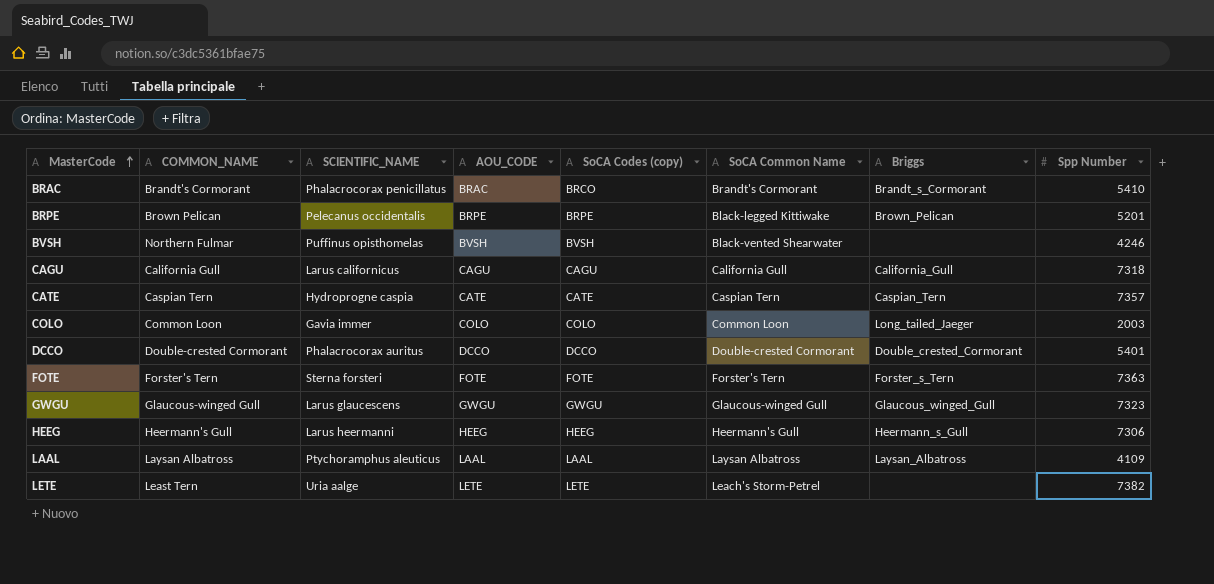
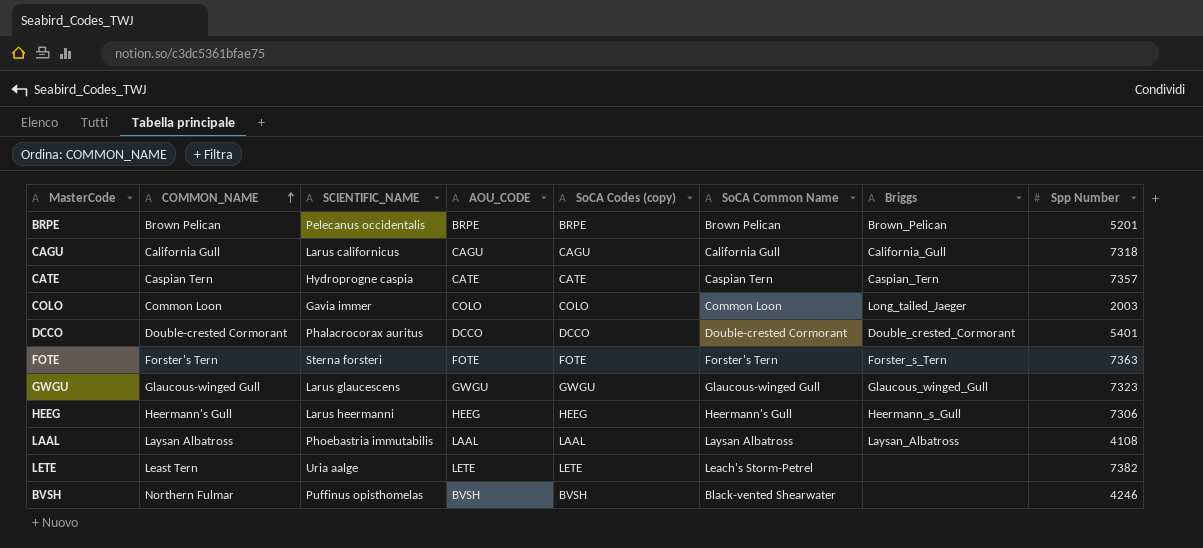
row order: MasterCode ascending -> COMMON_NAME ascending
row BRAC: Brandt's Cormorant | Phalacrocorax penicillatus | BRAC | BRCO | Brandt's Cormorant | Brandt_s_Cormorant | 5410 -> none
BRPE | SoCA Common Name: Black-legged Kittiwake -> Brown Pelican
LAAL | SCIENTIFIC_NAME: Ptychoramphus aleuticus -> Phoebastria immutabilis
LAAL | Spp Number: 4109 -> 4108

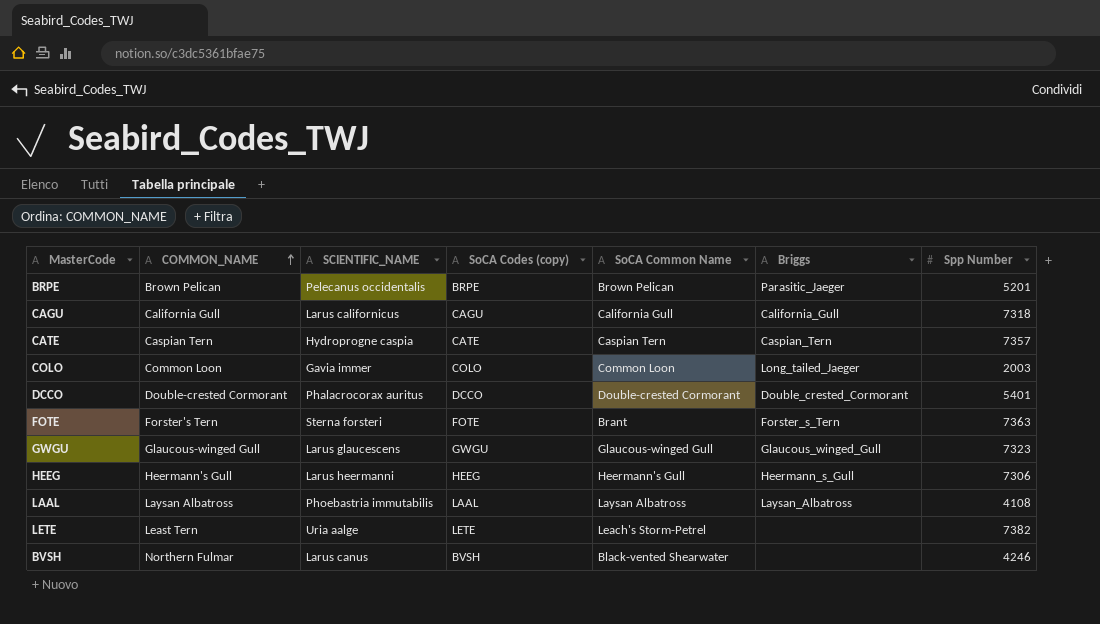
column AOU_CODE | position: 4 -> none
BRPE | Briggs: Brown_Pelican -> Parasitic_Jaeger
FOTE | SoCA Common Name: Forster's Tern -> Brant
BVSH | SCIENTIFIC_NAME: Puffinus opisthomelas -> Larus canus

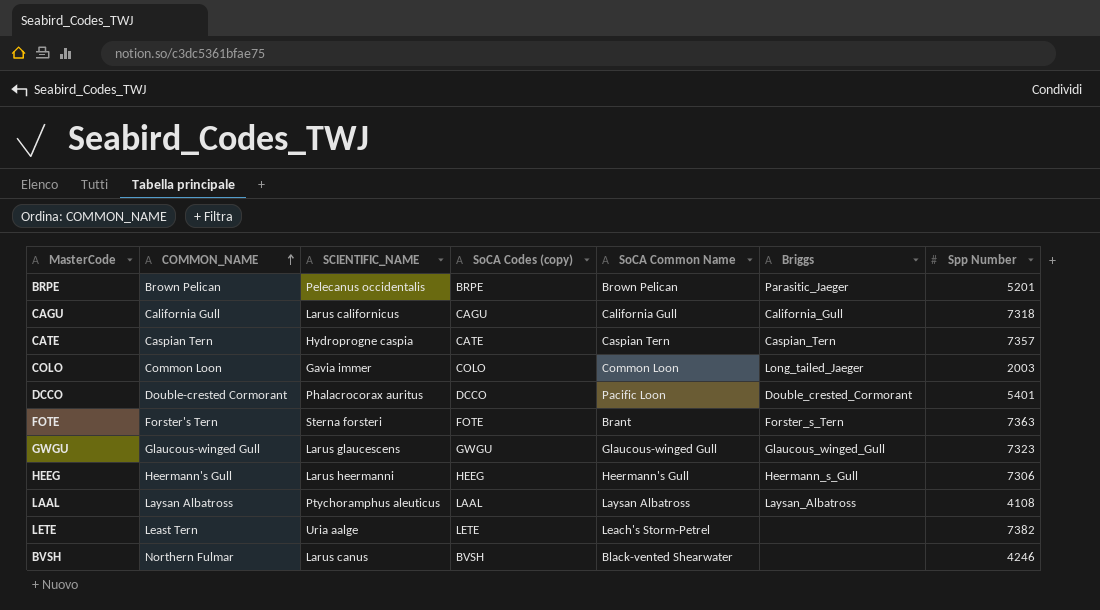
DCCO | SoCA Common Name: Double-crested Cormorant -> Pacific Loon
LAAL | SCIENTIFIC_NAME: Phoebastria immutabilis -> Ptychoramphus aleuticus

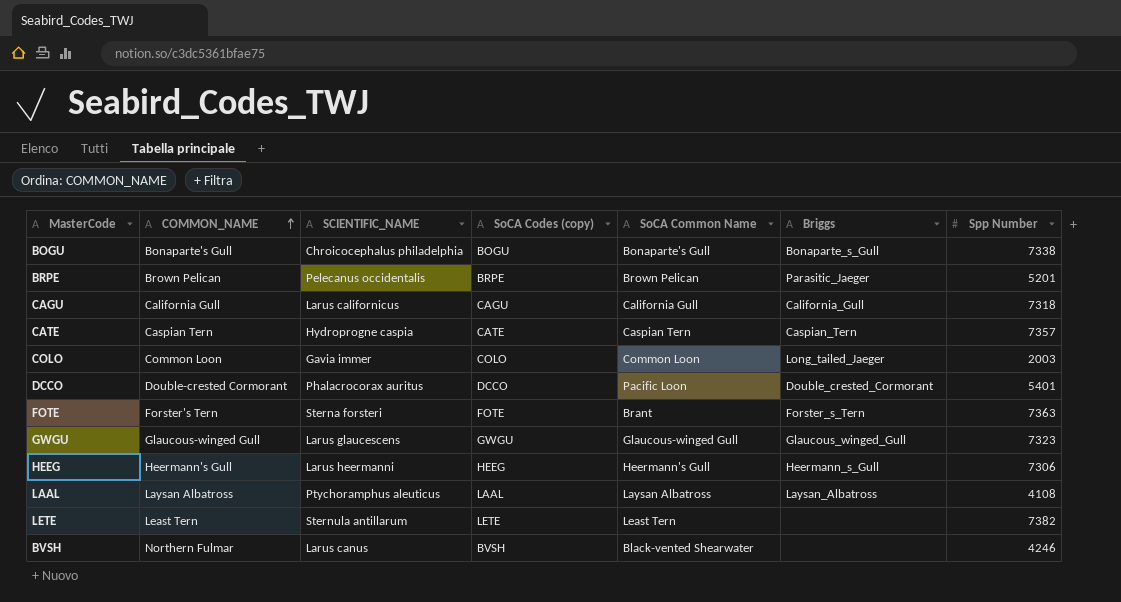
row BOGU: none -> Bonaparte's Gull | Chroicocephalus philadelphia | BOGU | Bonaparte's Gull | Bonaparte_s_Gull | 7338
LETE | SCIENTIFIC_NAME: Uria aalge -> Sternula antillarum
LETE | SoCA Common Name: Leach's Storm-Petrel -> Least Tern

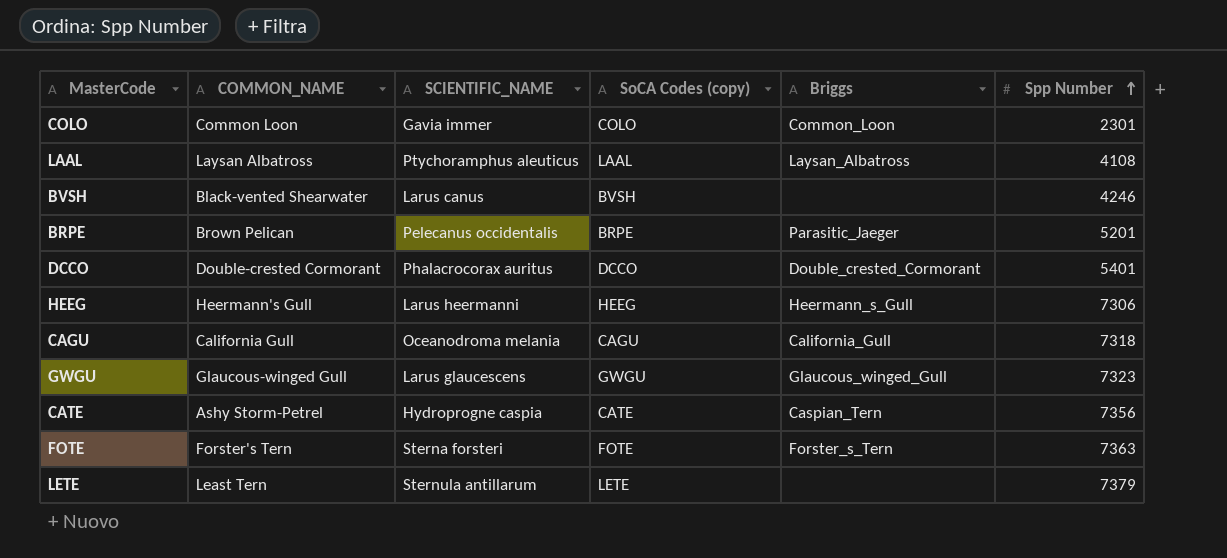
row order: COMMON_NAME ascending -> Spp Number ascending
column SoCA Common Name | position: 5 -> none
row BOGU: Bonaparte's Gull | Chroicocephalus philadelphia | BOGU | Bonaparte's Gull | Bonaparte_s_Gull | 7338 -> none
COLO | Briggs: Long_tailed_Jaeger -> Common_Loon
COLO | Spp Number: 2003 -> 2301
BVSH | COMMON_NAME: Northern Fulmar -> Black-vented Shearwater
CAGU | SCIENTIFIC_NAME: Larus californicus -> Oceanodroma melania
CATE | COMMON_NAME: Caspian Tern -> Ashy Storm-Petrel
CATE | Spp Number: 7357 -> 7356
LETE | Spp Number: 7382 -> 7379

